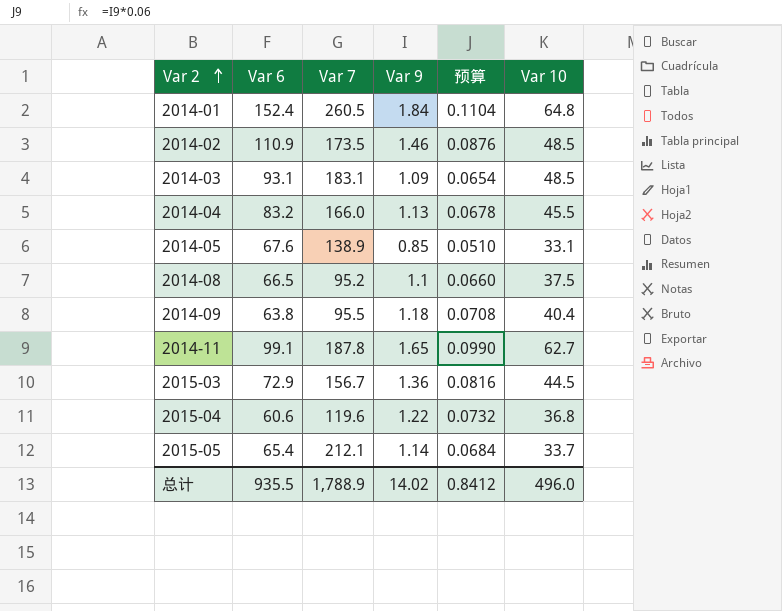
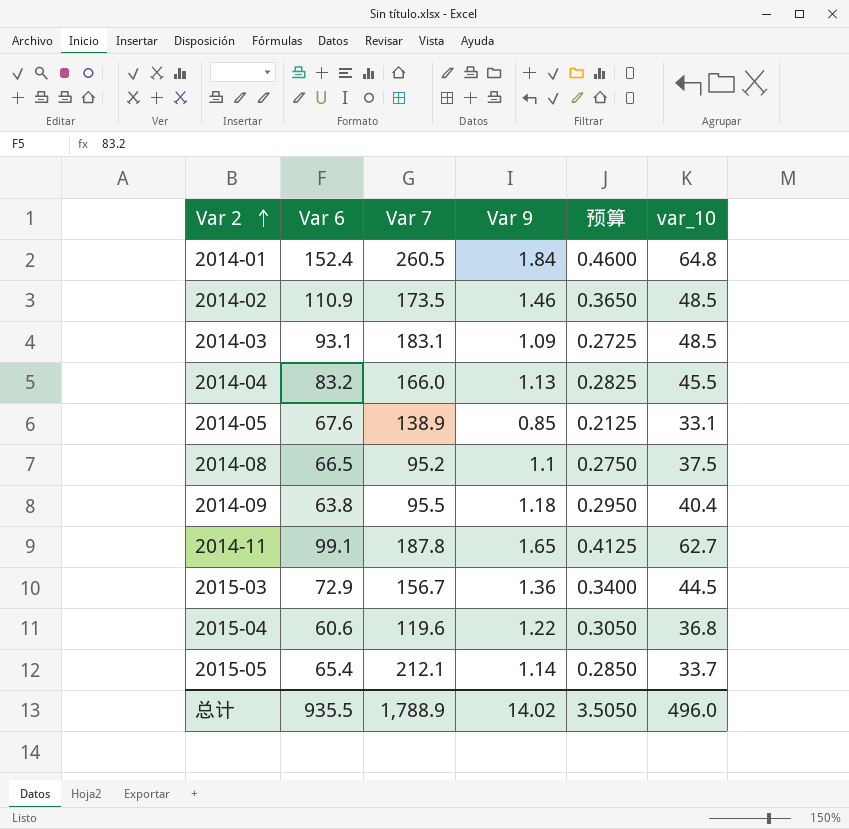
column 预算 | formula: [Var 9] * 0.06 -> [Var 9] * 0.25
column name: Var 10 -> var_10
总计 | 预算: 0.8412 -> 3.5050

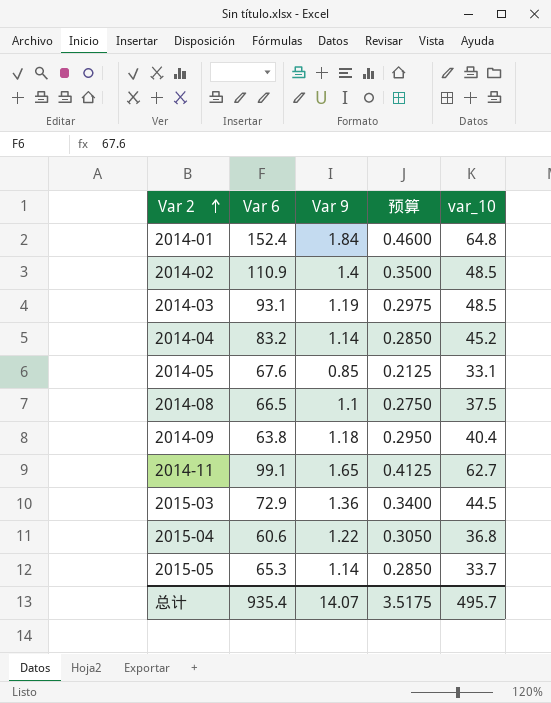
column Var 7 | position: 3 -> none
2014-02 | Var 9: 1.46 -> 1.4
2014-02 | 预算: 0.3650 -> 0.3500
2014-03 | Var 9: 1.09 -> 1.19
2014-03 | 预算: 0.2725 -> 0.2975
2014-04 | Var 9: 1.13 -> 1.14
2014-04 | 预算: 0.2825 -> 0.2850
2014-04 | var_10: 45.5 -> 45.2
2015-05 | Var 6: 65.4 -> 65.3
总计 | Var 6: 935.5 -> 935.4
总计 | Var 9: 14.02 -> 14.07
总计 | 预算: 3.5050 -> 3.5175
总计 | var_10: 496.0 -> 495.7

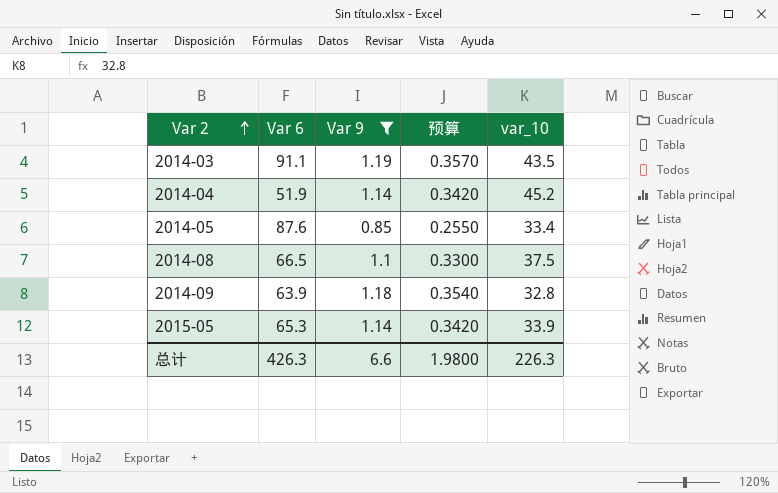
filter: none -> Var 9 <= 1.19
column 预算 | formula: [Var 9] * 0.25 -> [Var 9] * 0.3
2014-03 | Var 6: 93.1 -> 91.1
2014-03 | var_10: 48.5 -> 43.5
2014-04 | Var 6: 83.2 -> 51.9
2014-05 | Var 6: 67.6 -> 87.6
2014-05 | var_10: 33.1 -> 33.4
2014-09 | Var 6: 63.8 -> 63.9
2014-09 | var_10: 40.4 -> 32.8
2015-05 | var_10: 33.7 -> 33.9
总计 | Var 6: 935.4 -> 426.3
总计 | Var 9: 14.07 -> 6.6
总计 | 预算: 3.5175 -> 1.9800
总计 | var_10: 495.7 -> 226.3

